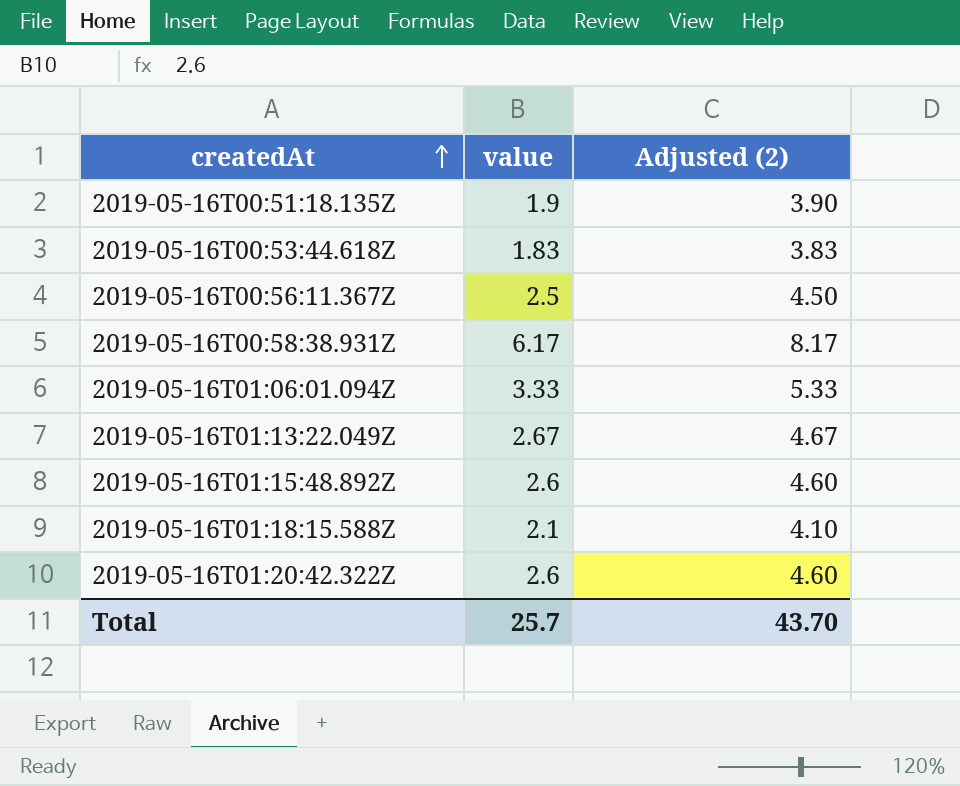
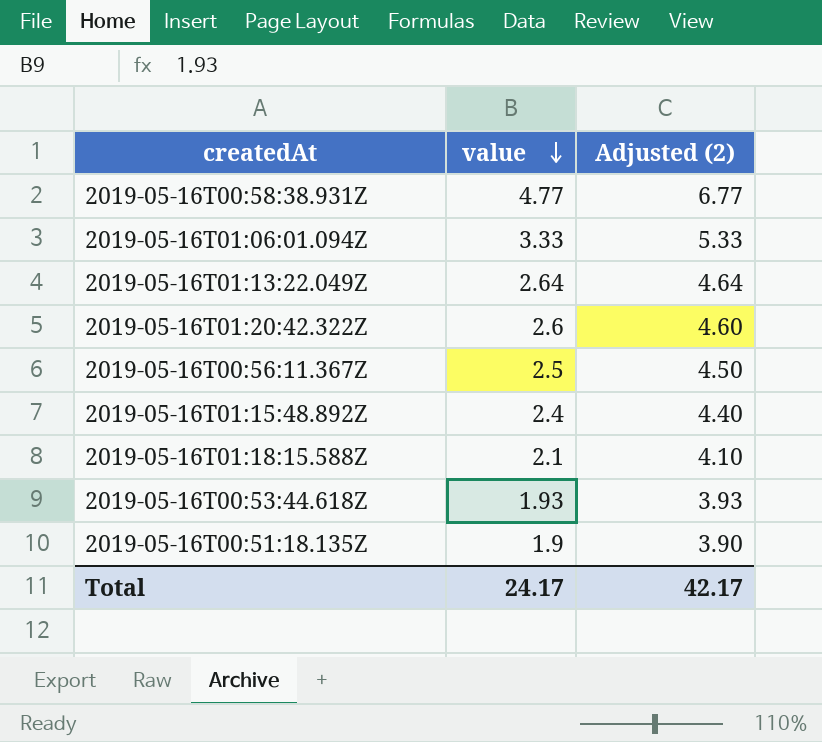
row order: createdAt ascending -> value descending
2019-05-16T00:58:38.931Z | value: 6.17 -> 4.77
2019-05-16T00:58:38.931Z | Adjusted (2): 8.17 -> 6.77
2019-05-16T01:13:22.049Z | value: 2.67 -> 2.64
2019-05-16T01:13:22.049Z | Adjusted (2): 4.67 -> 4.64
2019-05-16T01:15:48.892Z | value: 2.6 -> 2.4
2019-05-16T01:15:48.892Z | Adjusted (2): 4.60 -> 4.40
2019-05-16T00:53:44.618Z | value: 1.83 -> 1.93
2019-05-16T00:53:44.618Z | Adjusted (2): 3.83 -> 3.93
Total | value: 25.7 -> 24.17
Total | Adjusted (2): 43.70 -> 42.17

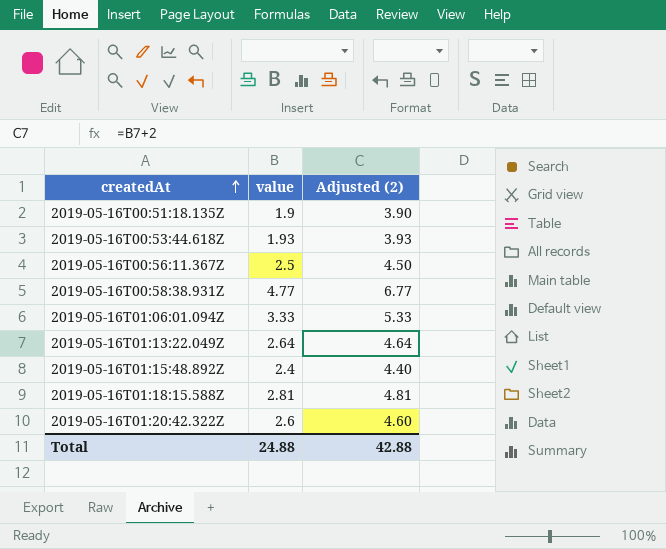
row order: value descending -> createdAt ascending
2019-05-16T01:18:15.588Z | value: 2.1 -> 2.81
2019-05-16T01:18:15.588Z | Adjusted (2): 4.10 -> 4.81
Total | value: 24.17 -> 24.88
Total | Adjusted (2): 42.17 -> 42.88

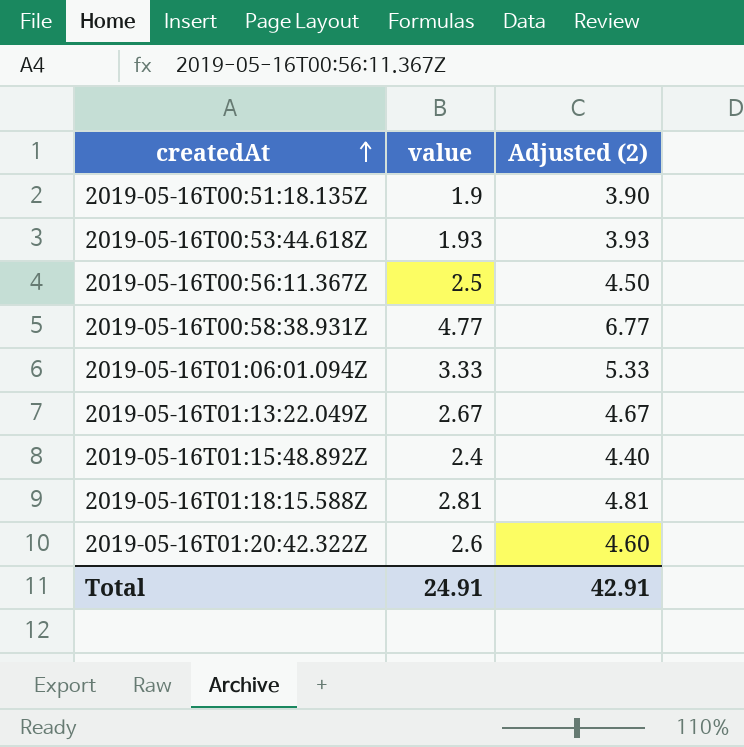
2019-05-16T01:13:22.049Z | value: 2.64 -> 2.67
2019-05-16T01:13:22.049Z | Adjusted (2): 4.64 -> 4.67
Total | value: 24.88 -> 24.91
Total | Adjusted (2): 42.88 -> 42.91

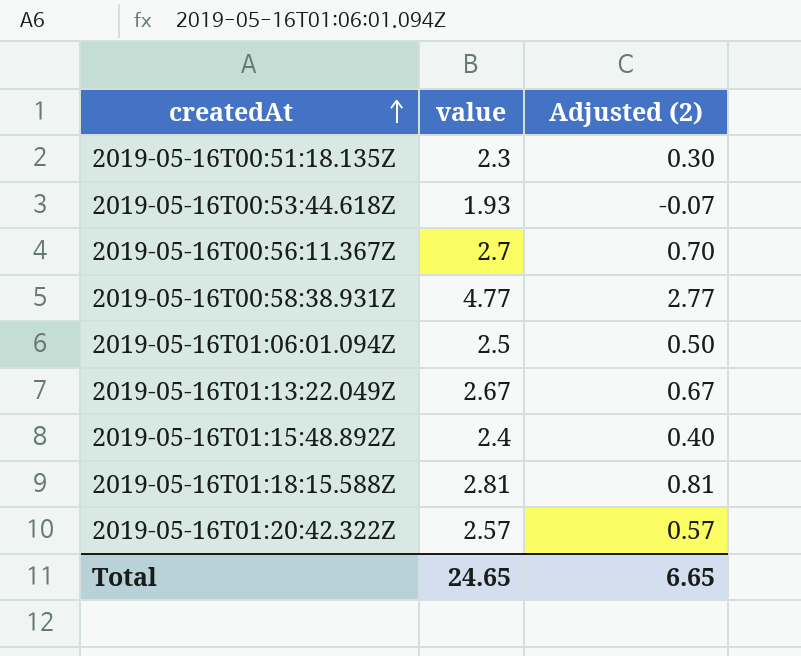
column Adjusted (2) | formula: [value] + 2 -> [value] - 2
2019-05-16T00:51:18.135Z | value: 1.9 -> 2.3
2019-05-16T00:56:11.367Z | value: 2.5 -> 2.7
2019-05-16T01:06:01.094Z | value: 3.33 -> 2.5
2019-05-16T01:20:42.322Z | value: 2.6 -> 2.57
Total | value: 24.91 -> 24.65
Total | Adjusted (2): 42.91 -> 6.65

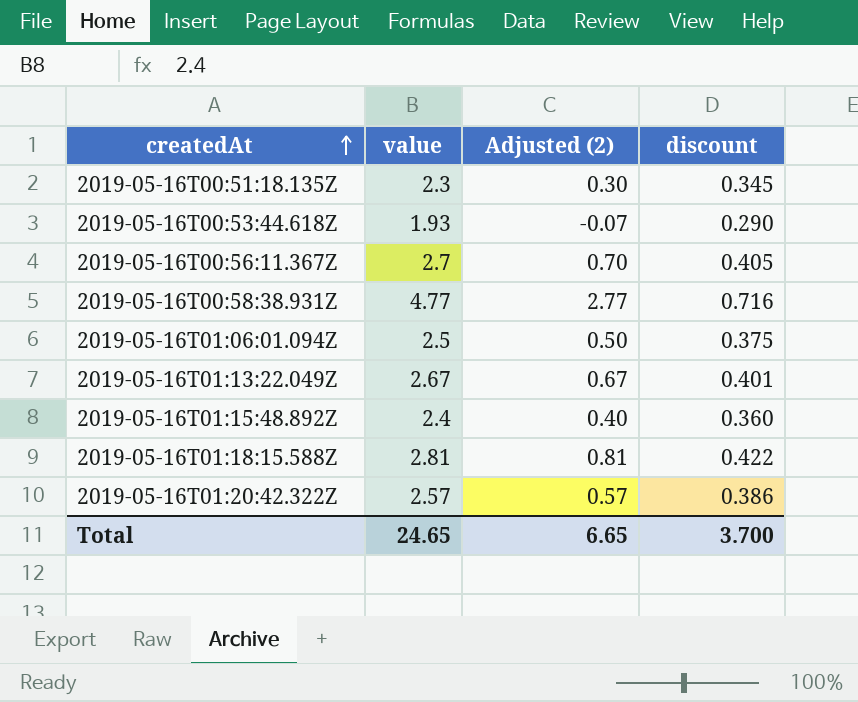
column discount | formula: none -> [value] * 0.15

